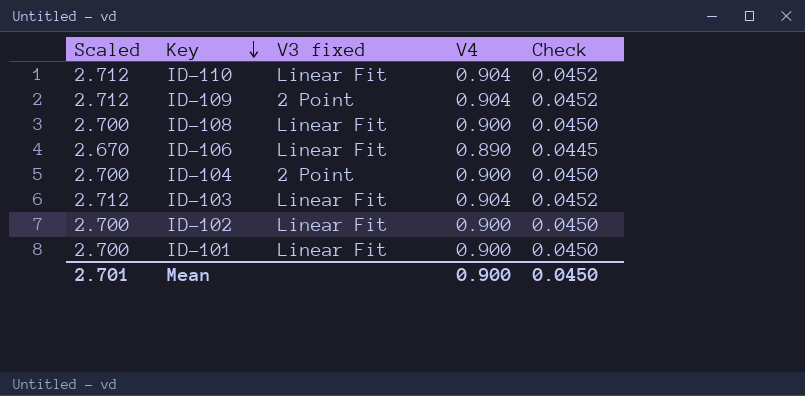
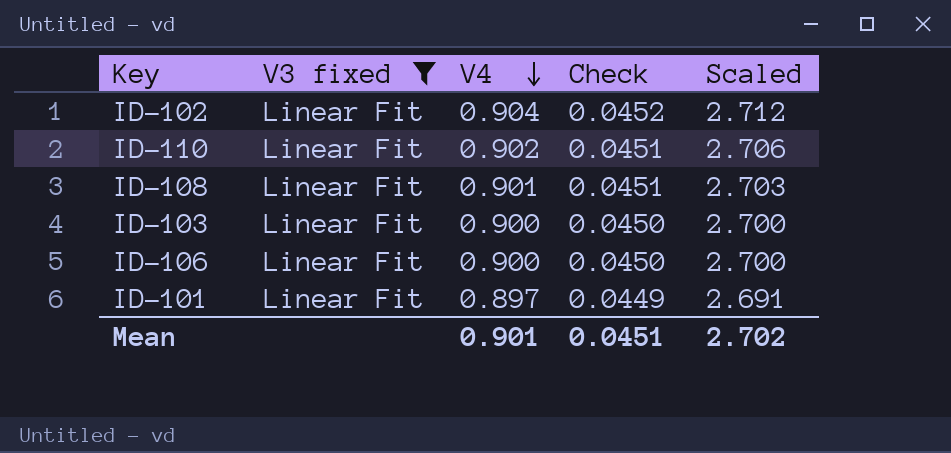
filter: none -> V3 fixed = Linear Fit
row order: Key descending -> V4 descending
column Scaled | position: 1 -> 5
ID-102 | V4: 0.900 -> 0.904
ID-102 | Check: 0.0450 -> 0.0452
ID-102 | Scaled: 2.700 -> 2.712
ID-110 | V4: 0.904 -> 0.902
ID-110 | Check: 0.0452 -> 0.0451
ID-110 | Scaled: 2.712 -> 2.706
ID-108 | V4: 0.900 -> 0.901
ID-108 | Check: 0.0450 -> 0.0451
ID-108 | Scaled: 2.700 -> 2.703
ID-103 | V4: 0.904 -> 0.900
ID-103 | Check: 0.0452 -> 0.0450
ID-103 | Scaled: 2.712 -> 2.700
ID-106 | V4: 0.890 -> 0.900
ID-106 | Check: 0.0445 -> 0.0450
ID-106 | Scaled: 2.670 -> 2.700
ID-101 | V4: 0.900 -> 0.897
ID-101 | Check: 0.0450 -> 0.0449
ID-101 | Scaled: 2.700 -> 2.691
Mean | V4: 0.900 -> 0.901
Mean | Check: 0.0450 -> 0.0451
Mean | Scaled: 2.701 -> 2.702

